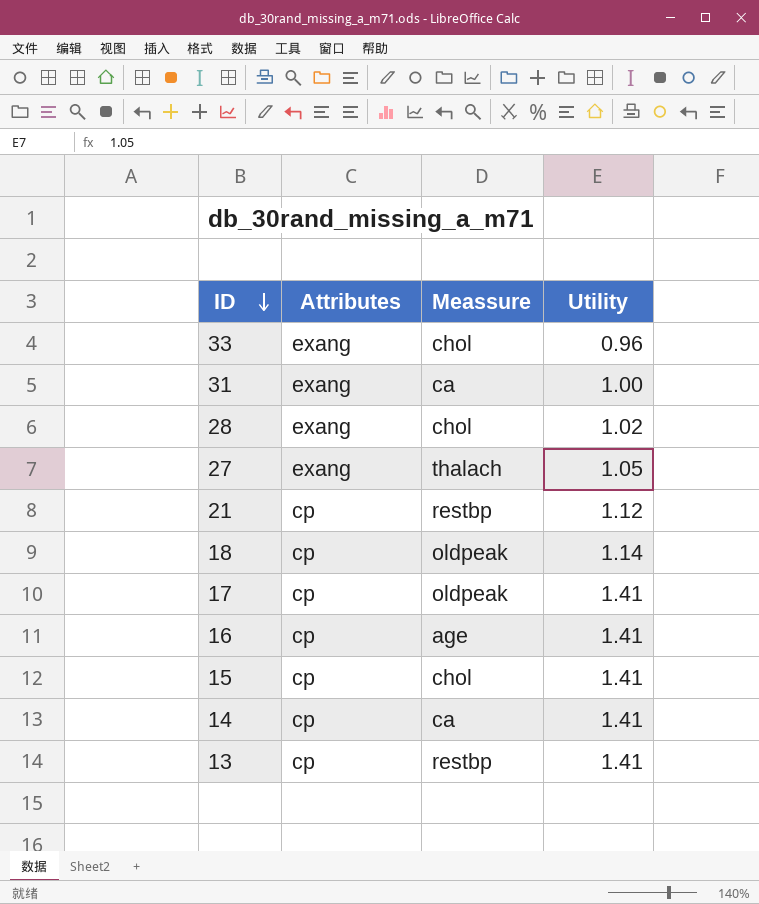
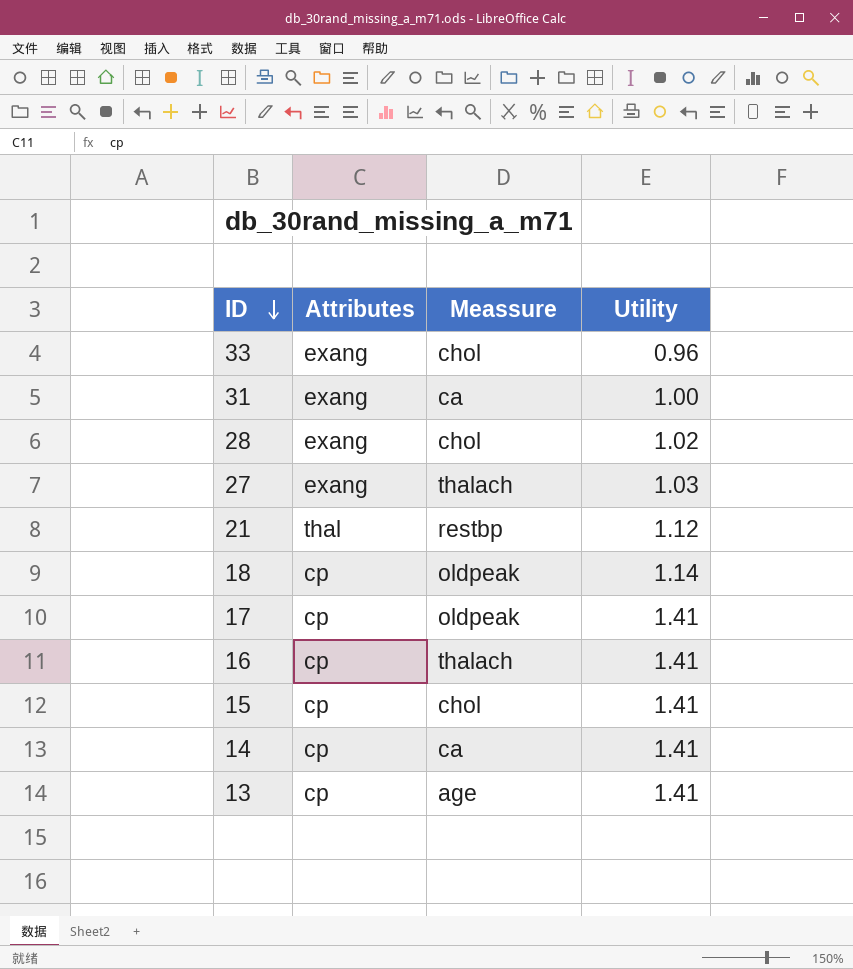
27 | Utility: 1.05 -> 1.03
21 | Attributes: cp -> thal
16 | Meassure: age -> thalach
13 | Meassure: restbp -> age

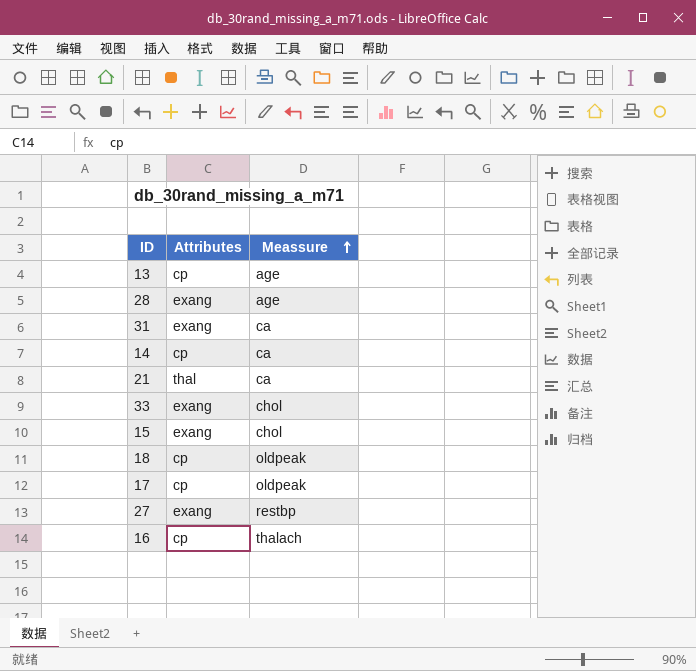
row order: ID descending -> Meassure ascending
column Utility | position: 4 -> none
28 | Meassure: chol -> age
21 | Meassure: restbp -> ca
15 | Attributes: cp -> exang
27 | Meassure: thalach -> restbp

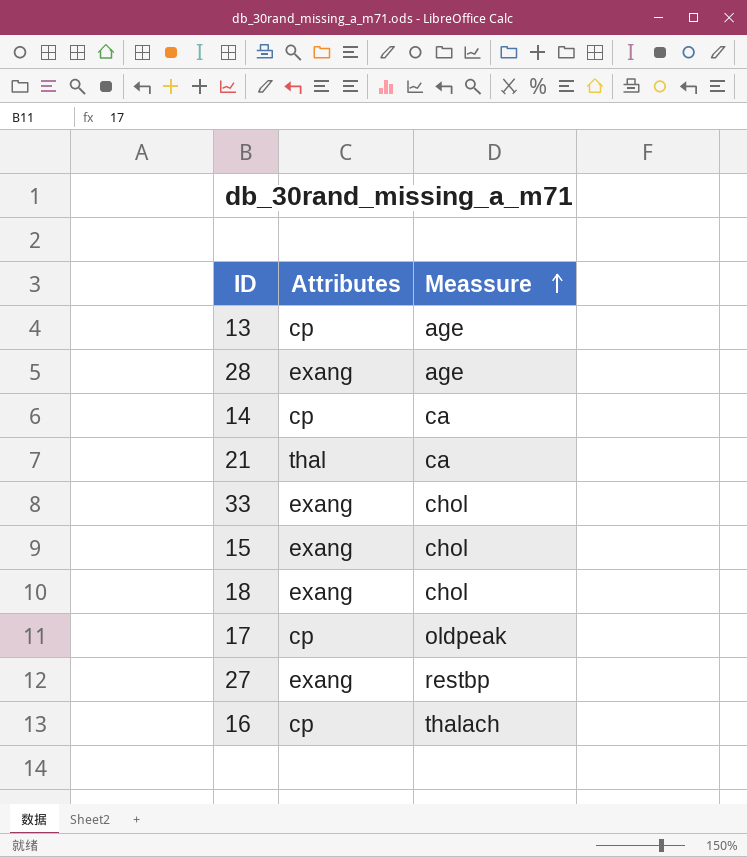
row 31: exang | ca -> none
18 | Attributes: cp -> exang
18 | Meassure: oldpeak -> chol

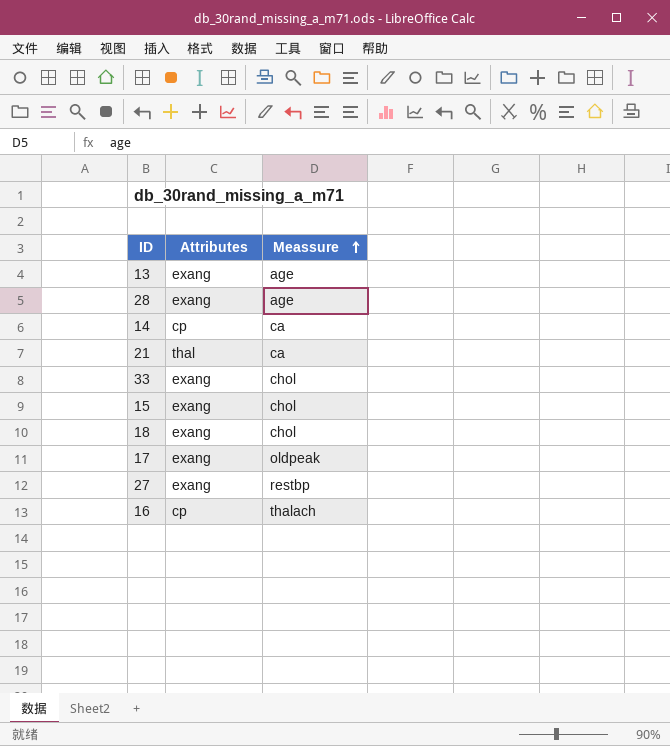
13 | Attributes: cp -> exang
17 | Attributes: cp -> exang

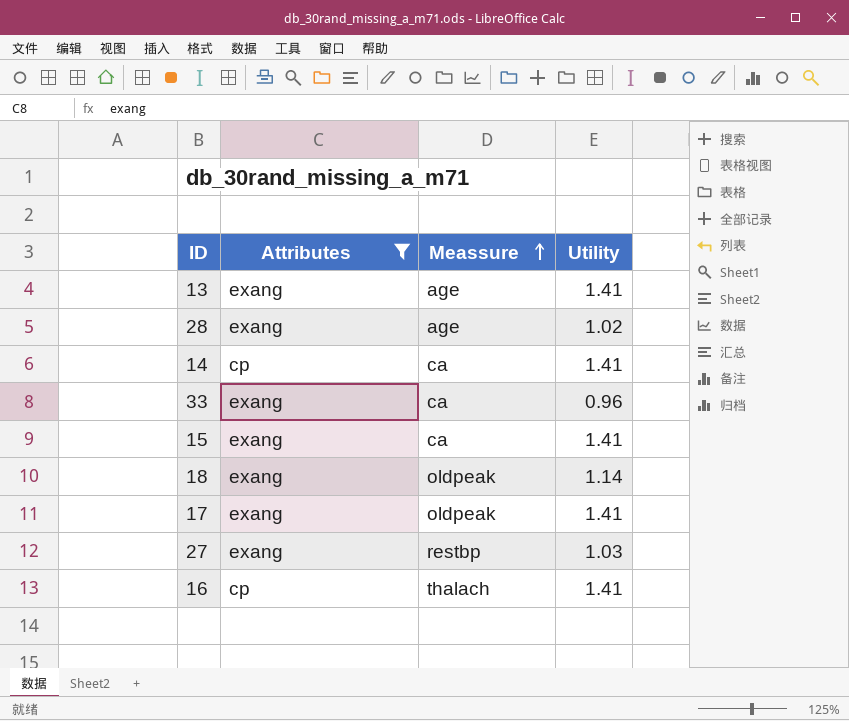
filter: none -> Attributes != thal
column Utility | position: none -> 4
33 | Meassure: chol -> ca
15 | Meassure: chol -> ca
18 | Meassure: chol -> oldpeak

